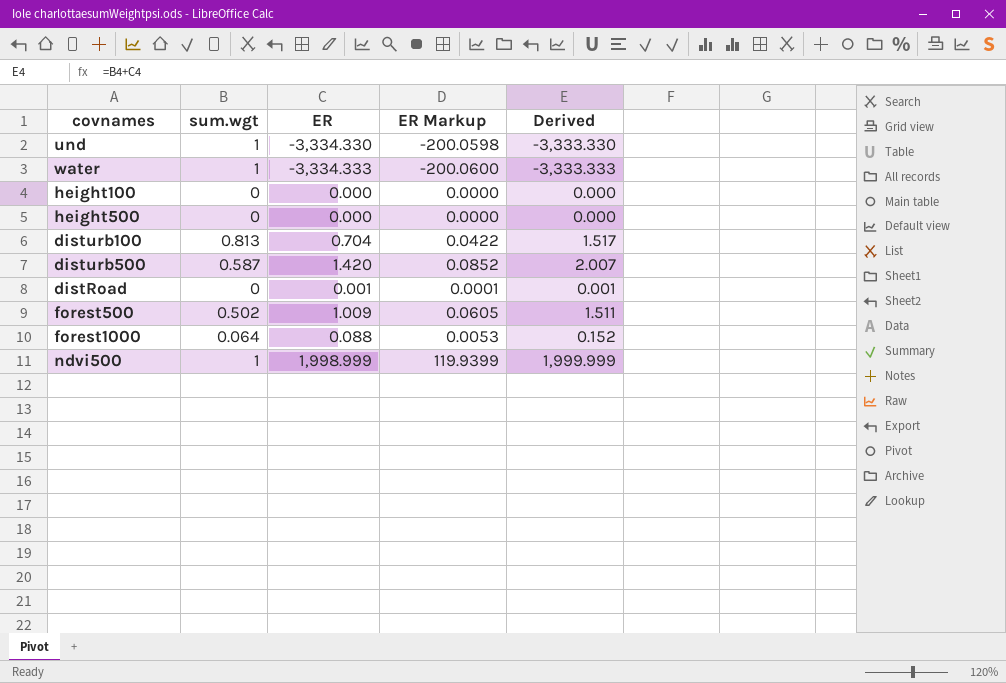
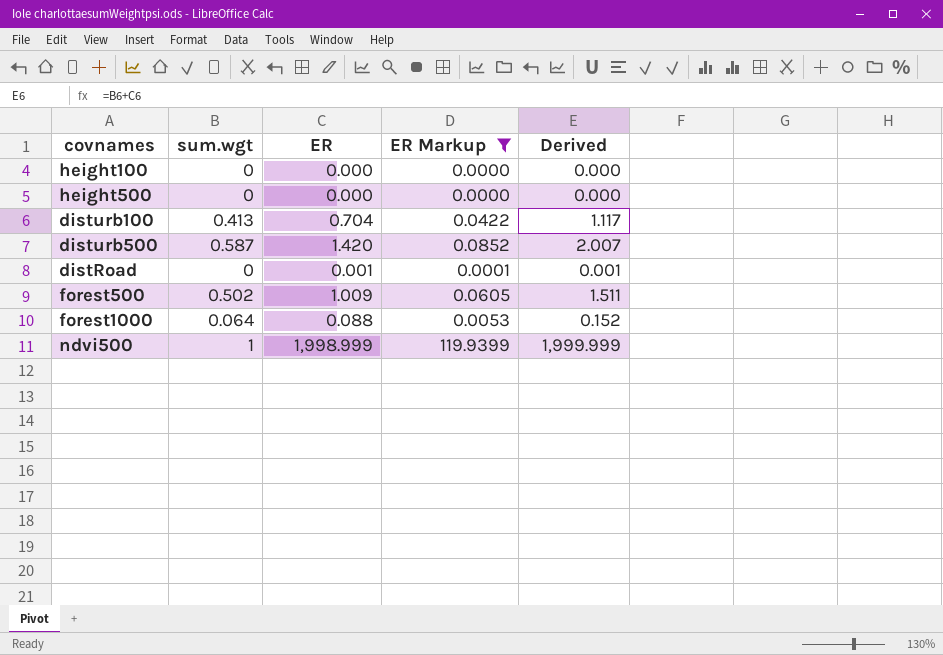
filter: none -> ER Markup >= 0.0000
disturb100 | sum.wgt: 0.813 -> 0.413
disturb100 | Derived: 1.517 -> 1.117

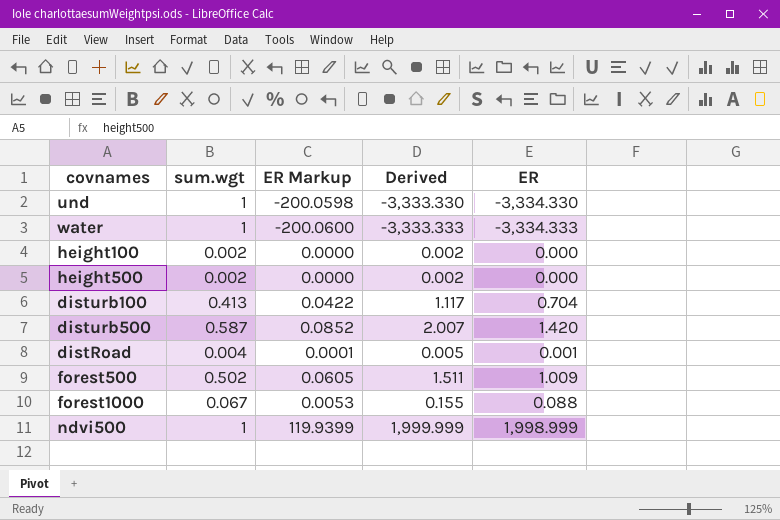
filter: ER Markup >= 0.0000 -> none
column ER | position: 3 -> 5
height100 | sum.wgt: 0 -> 0.002
height100 | Derived: 0.000 -> 0.002
height500 | sum.wgt: 0 -> 0.002
height500 | Derived: 0.000 -> 0.002
distRoad | sum.wgt: 0 -> 0.004
distRoad | Derived: 0.001 -> 0.005
forest1000 | sum.wgt: 0.064 -> 0.067
forest1000 | Derived: 0.152 -> 0.155

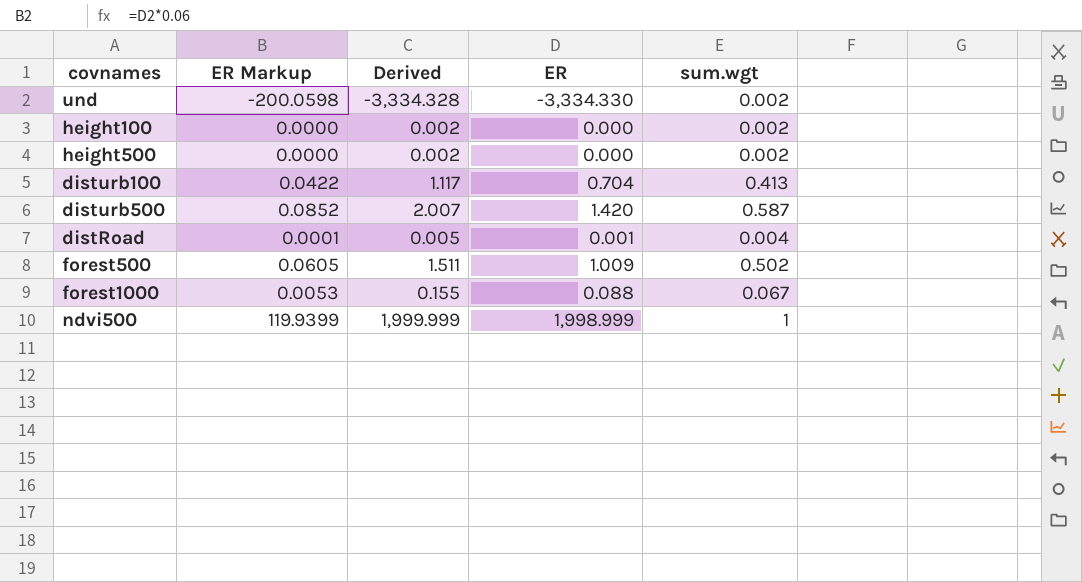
column sum.wgt | position: 2 -> 5
row water: 1 | -200.0600 | -3,333.333 | -3,334.333 -> none
und | Derived: -3,333.330 -> -3,334.328
und | sum.wgt: 1 -> 0.002

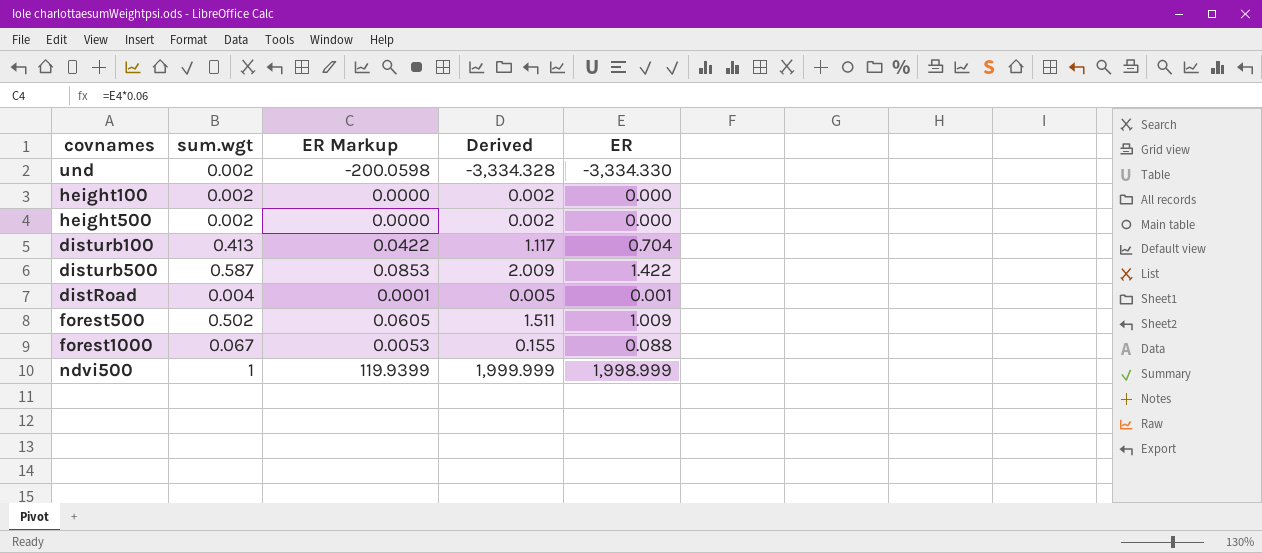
column sum.wgt | position: 5 -> 2
disturb500 | ER Markup: 0.0852 -> 0.0853
disturb500 | Derived: 2.007 -> 2.009
disturb500 | ER: 1.420 -> 1.422

